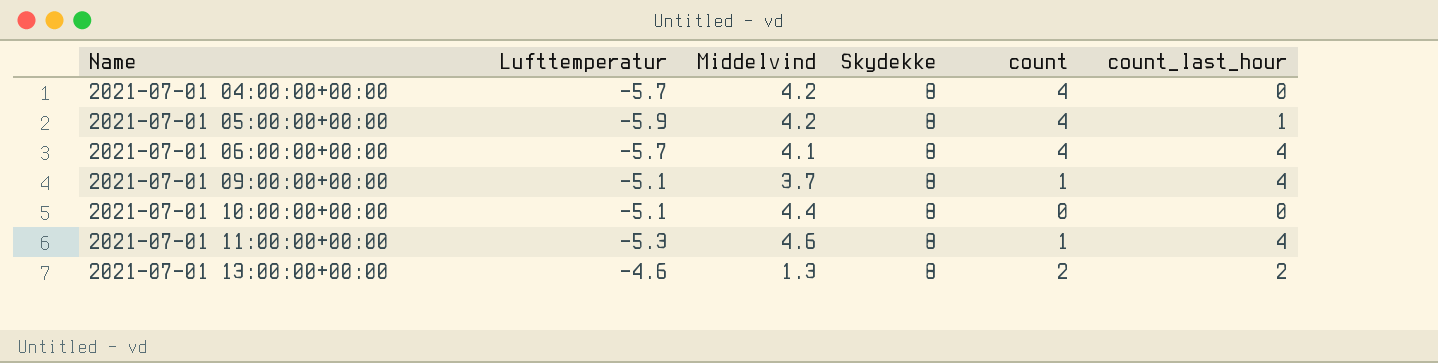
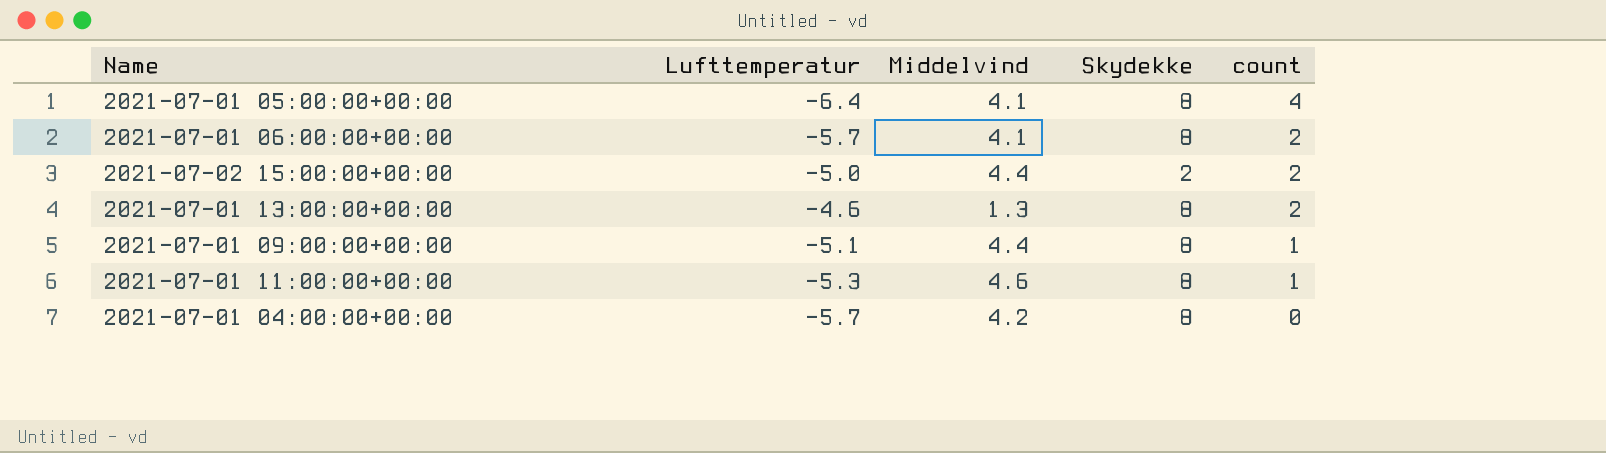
row order: Name ascending -> count descending
column count_last_hour | position: 6 -> none
row 2021-07-01 10:00:00+00:00: -5.1 | 4.4 | 8 | 0 | 0 -> none
2021-07-01 05:00:00+00:00 | Lufttemperatur: -5.9 -> -6.4
2021-07-01 05:00:00+00:00 | Middelvind: 4.2 -> 4.1
2021-07-01 06:00:00+00:00 | count: 4 -> 2
row 2021-07-02 15:00:00+00:00: none -> -5.0 | 4.4 | 2 | 2
2021-07-01 09:00:00+00:00 | Middelvind: 3.7 -> 4.4
2021-07-01 04:00:00+00:00 | count: 4 -> 0

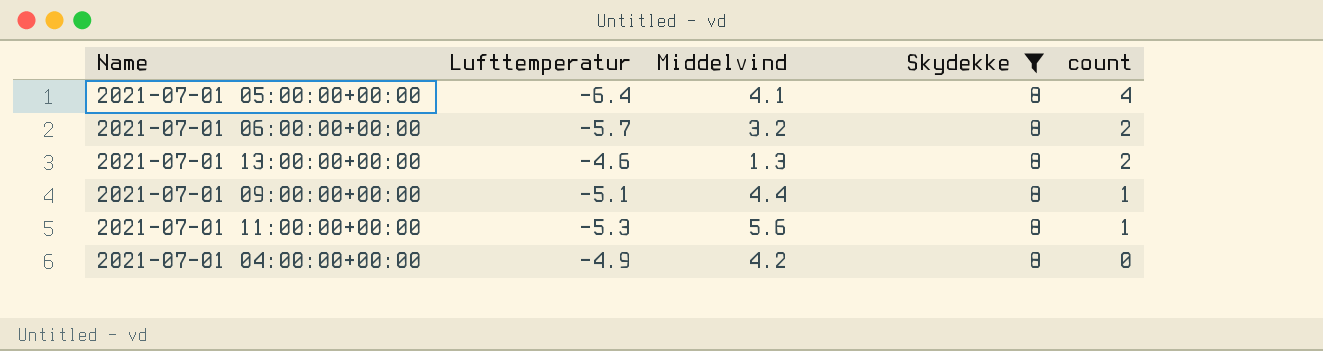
filter: none -> Skydekke = 8
2021-07-01 06:00:00+00:00 | Middelvind: 4.1 -> 3.2
2021-07-01 11:00:00+00:00 | Middelvind: 4.6 -> 5.6
2021-07-01 04:00:00+00:00 | Lufttemperatur: -5.7 -> -4.9

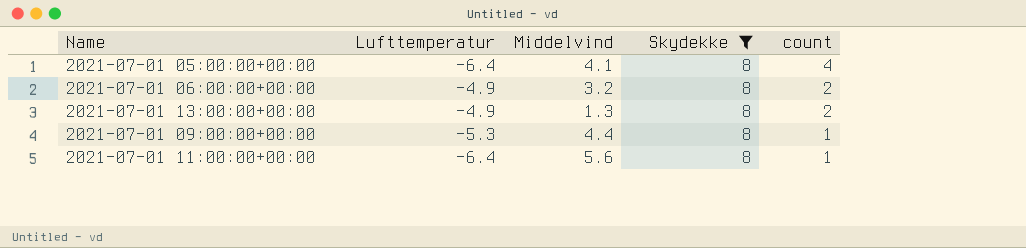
row 2021-07-01 04:00:00+00:00: -4.9 | 4.2 | 8 | 0 -> none
2021-07-01 06:00:00+00:00 | Lufttemperatur: -5.7 -> -4.9
2021-07-01 13:00:00+00:00 | Lufttemperatur: -4.6 -> -4.9
2021-07-01 09:00:00+00:00 | Lufttemperatur: -5.1 -> -5.3
2021-07-01 11:00:00+00:00 | Lufttemperatur: -5.3 -> -6.4

